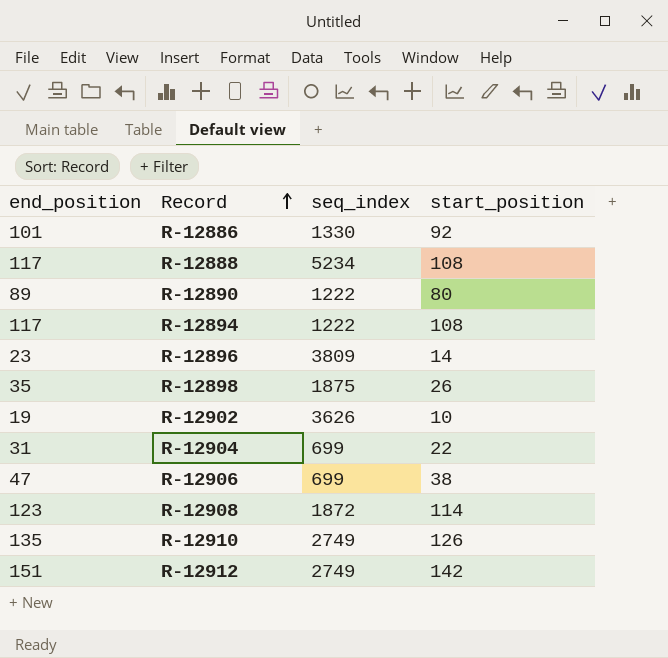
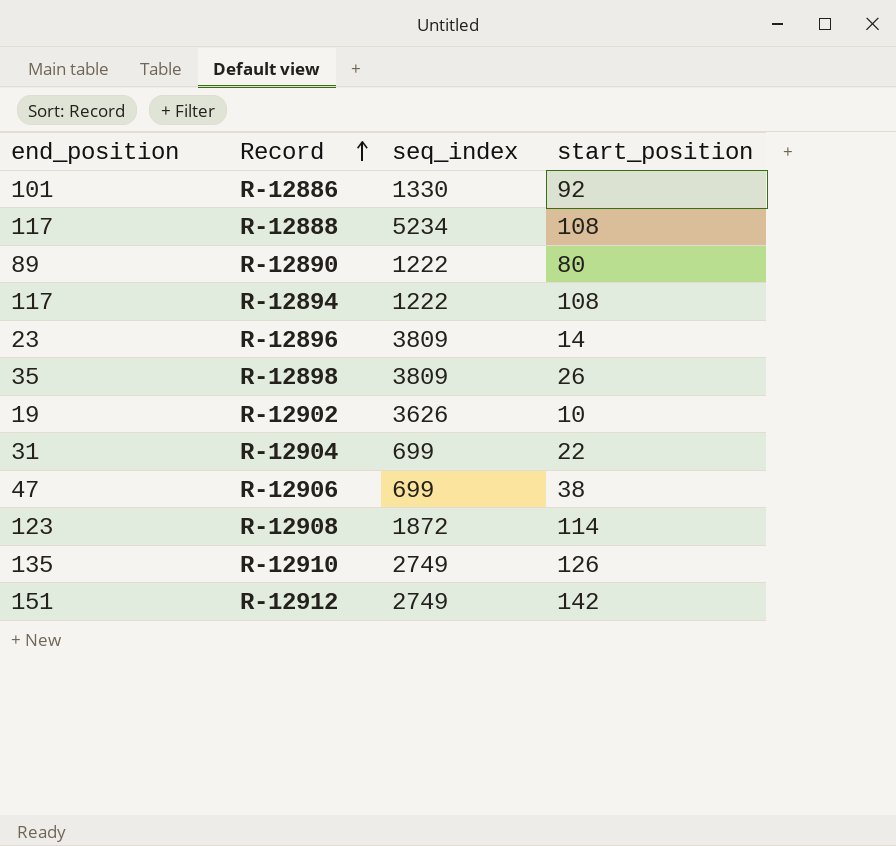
R-12898 | seq_index: 1875 -> 3809

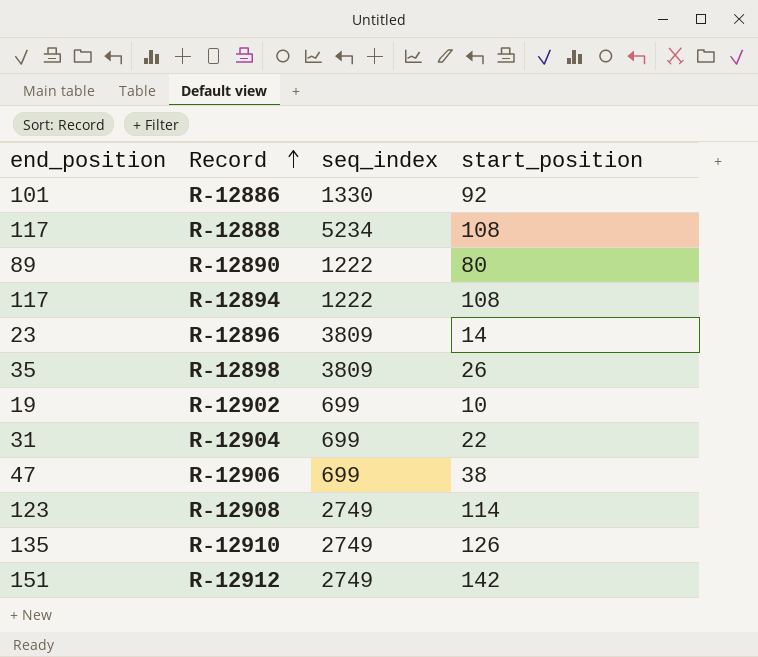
R-12902 | seq_index: 3626 -> 699
R-12908 | seq_index: 1872 -> 2749

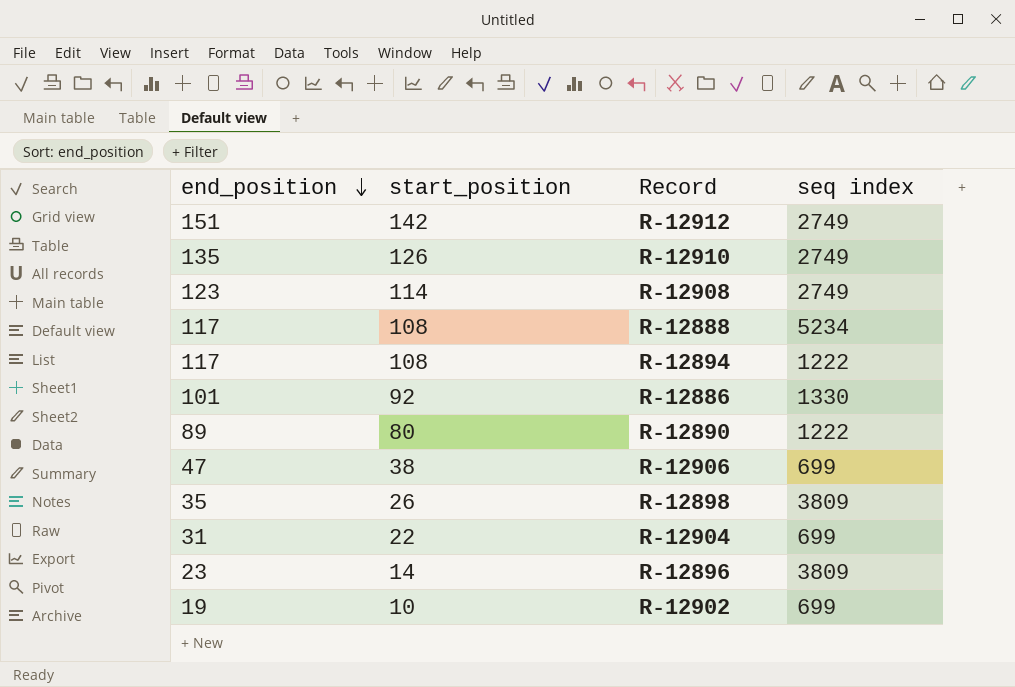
row order: Record ascending -> end_position descending
column start_position | position: 4 -> 2
column name: seq_index -> seq index

